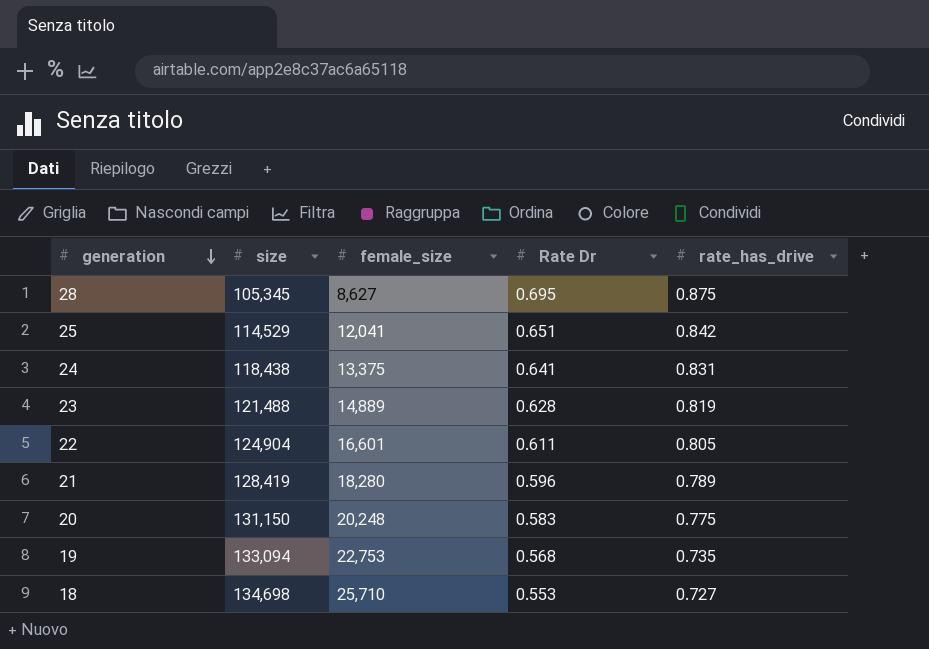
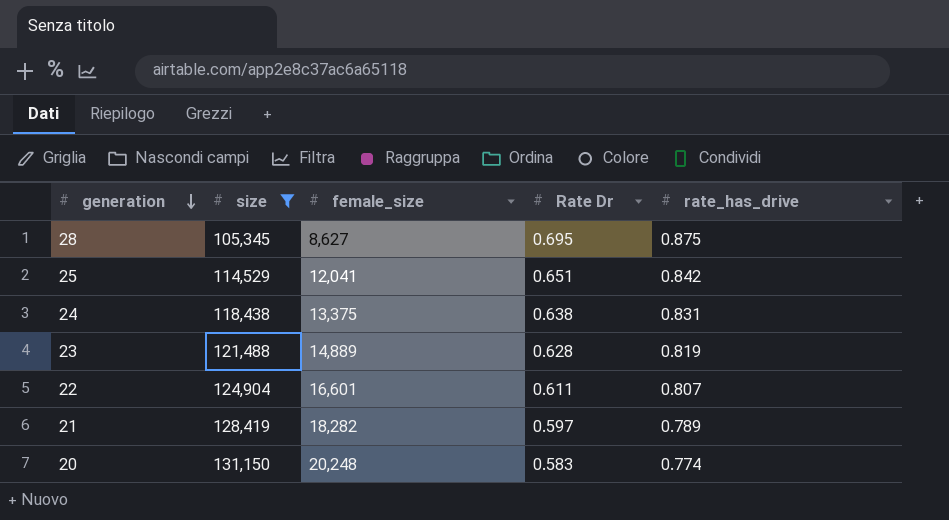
filter: none -> size <= 131,150
24 | Rate Dr: 0.641 -> 0.638
22 | rate_has_drive: 0.805 -> 0.807
21 | female_size: 18,280 -> 18,282
21 | Rate Dr: 0.596 -> 0.597
20 | rate_has_drive: 0.775 -> 0.774

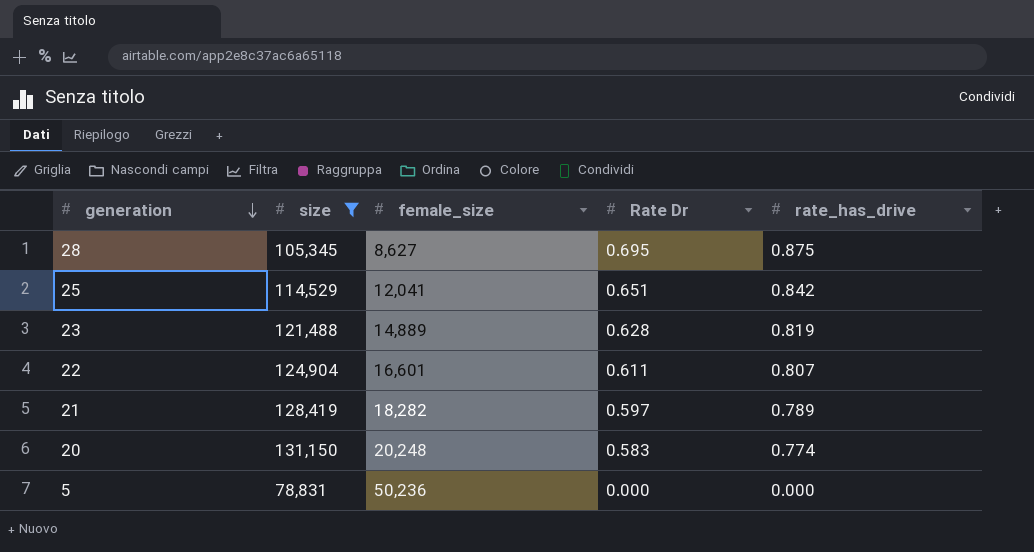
row 24: 118,438 | 13,375 | 0.638 | 0.831 -> none
row 5: none -> 78,831 | 50,236 | 0.000 | 0.000

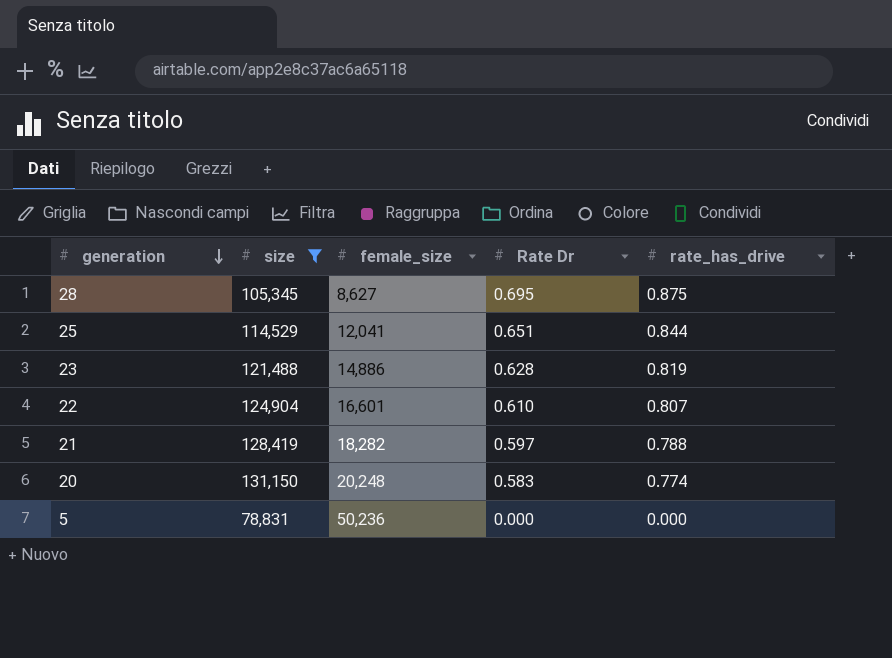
25 | rate_has_drive: 0.842 -> 0.844
23 | female_size: 14,889 -> 14,886
22 | Rate Dr: 0.611 -> 0.610
21 | rate_has_drive: 0.789 -> 0.788

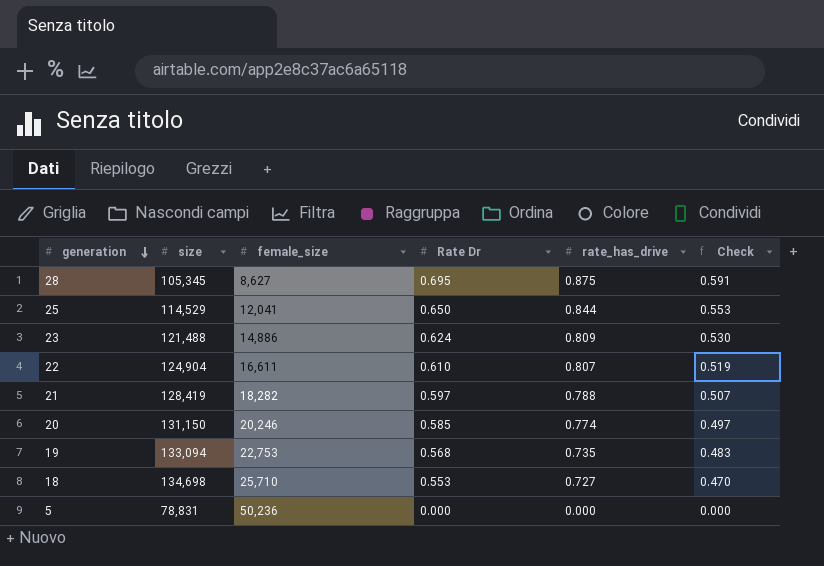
filter: size <= 131,150 -> none
column Check | formula: none -> [Rate Dr] * 0.85
25 | Rate Dr: 0.651 -> 0.650
23 | Rate Dr: 0.628 -> 0.624
23 | rate_has_drive: 0.819 -> 0.809
22 | female_size: 16,601 -> 16,611
20 | female_size: 20,248 -> 20,246
20 | Rate Dr: 0.583 -> 0.585

